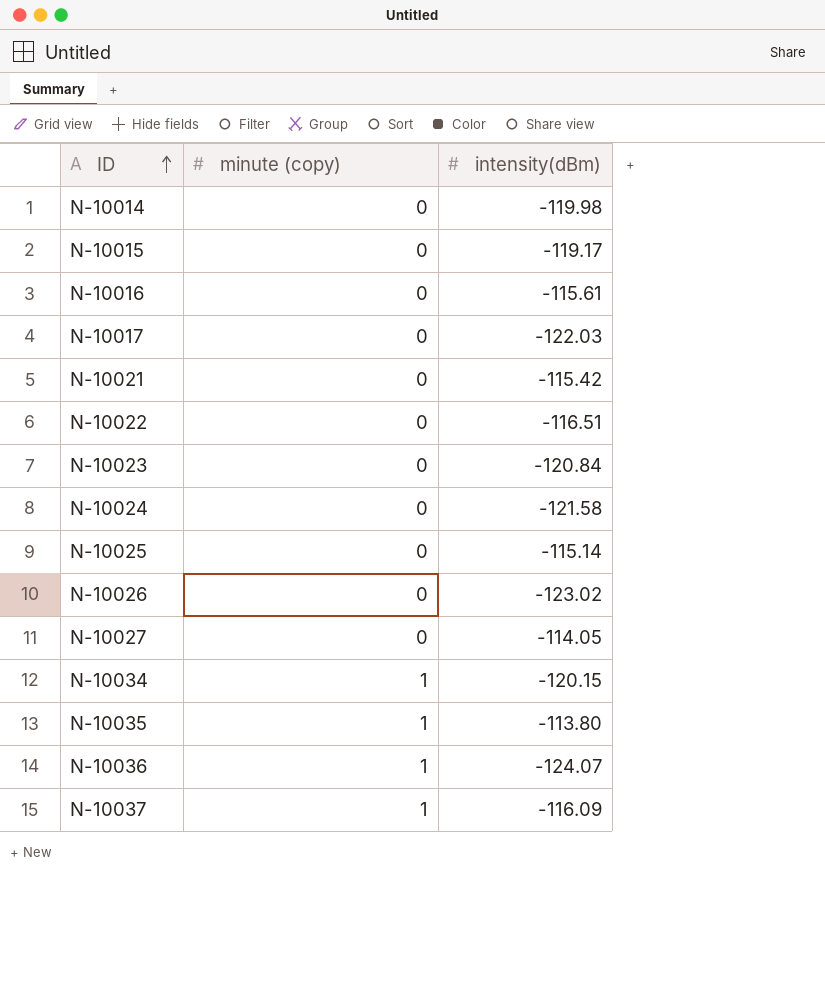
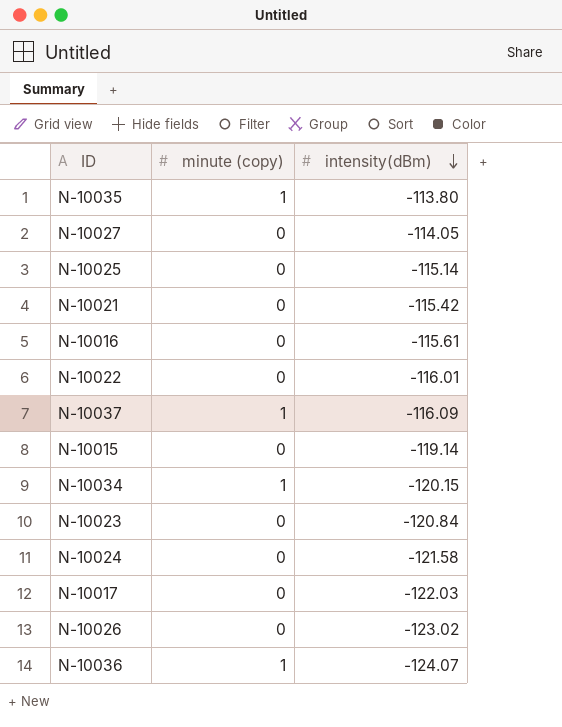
row order: ID ascending -> intensity(dBm) descending
row N-10014: 0 | -119.98 -> none
N-10022 | intensity(dBm): -116.51 -> -116.01
N-10015 | intensity(dBm): -119.17 -> -119.14

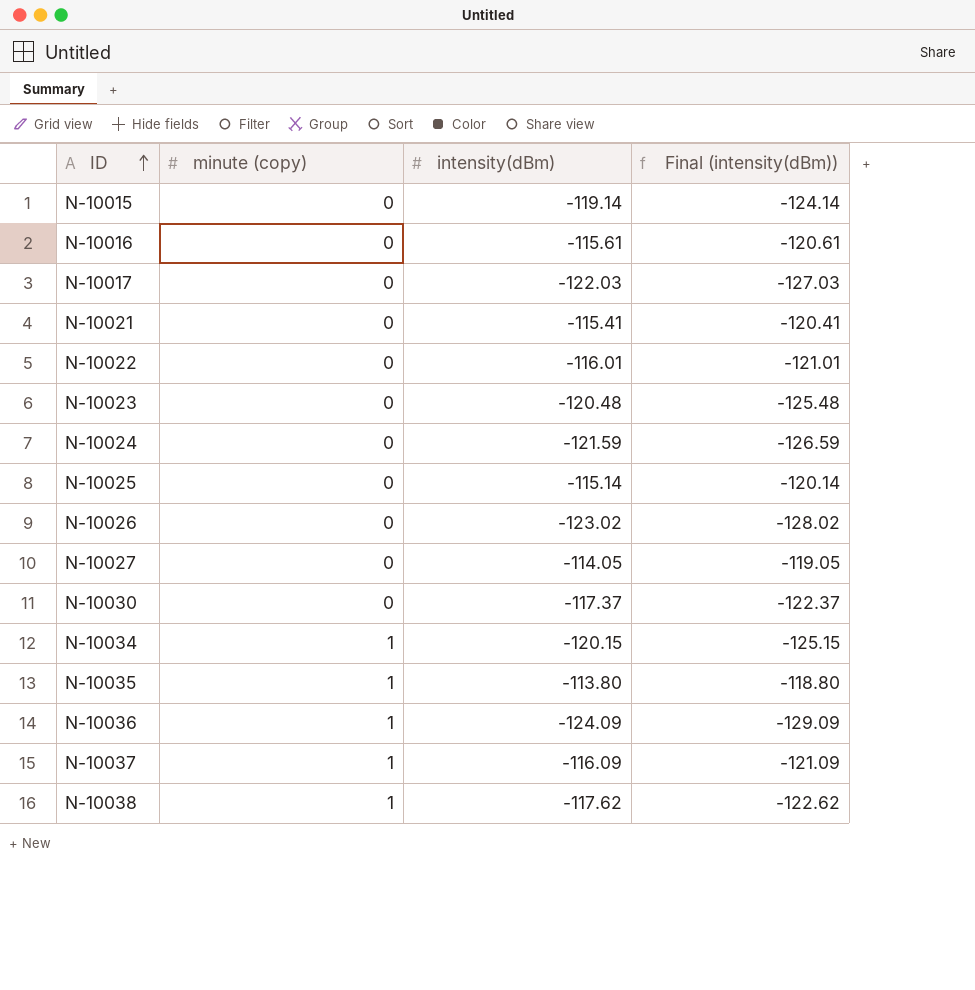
row order: intensity(dBm) descending -> ID ascending
column Final (intensity(dBm)) | formula: none -> [intensity(dBm)] - 5
N-10021 | intensity(dBm): -115.42 -> -115.41
N-10023 | intensity(dBm): -120.84 -> -120.48
N-10024 | intensity(dBm): -121.58 -> -121.59
row N-10030: none -> 0 | -117.37 | -122.37
N-10036 | intensity(dBm): -124.07 -> -124.09
row N-10038: none -> 1 | -117.62 | -122.62

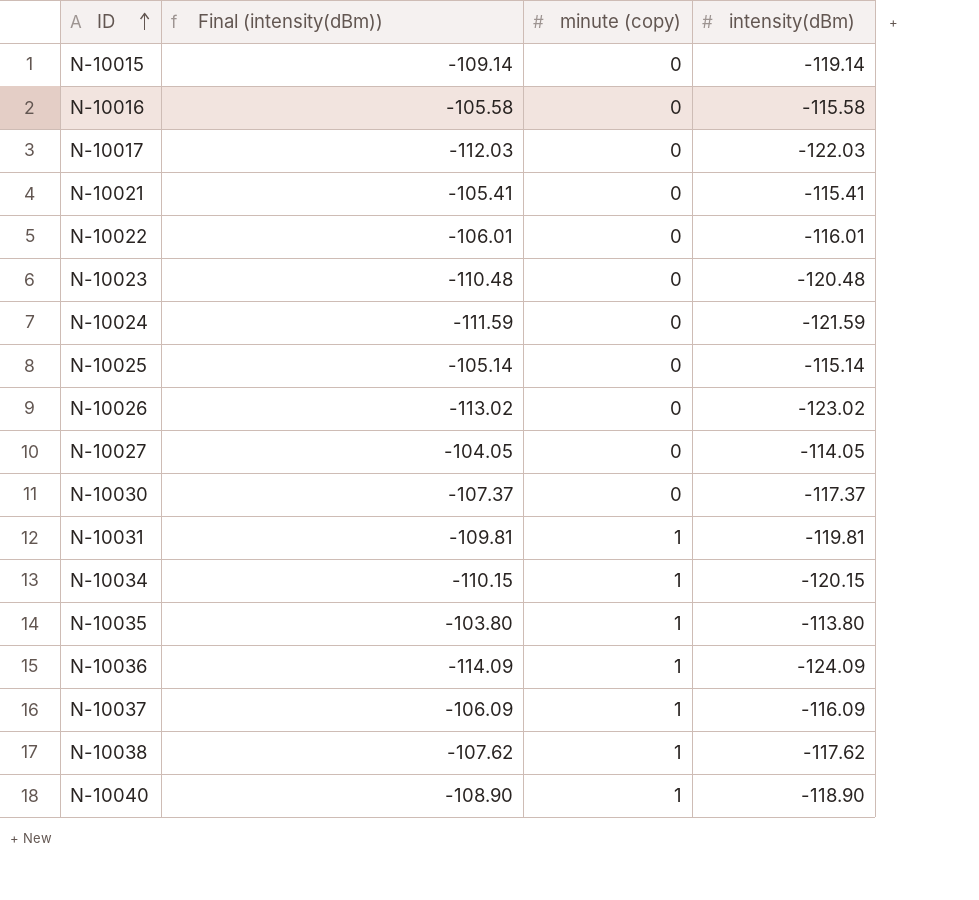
column Final (intensity(dBm)) | formula: [intensity(dBm)] - 5 -> [intensity(dBm)] + 10
column Final (intensity(dBm)) | position: 4 -> 2
N-10016 | intensity(dBm): -115.61 -> -115.58
row N-10031: none -> -109.81 | 1 | -119.81
row N-10040: none -> -108.90 | 1 | -118.90

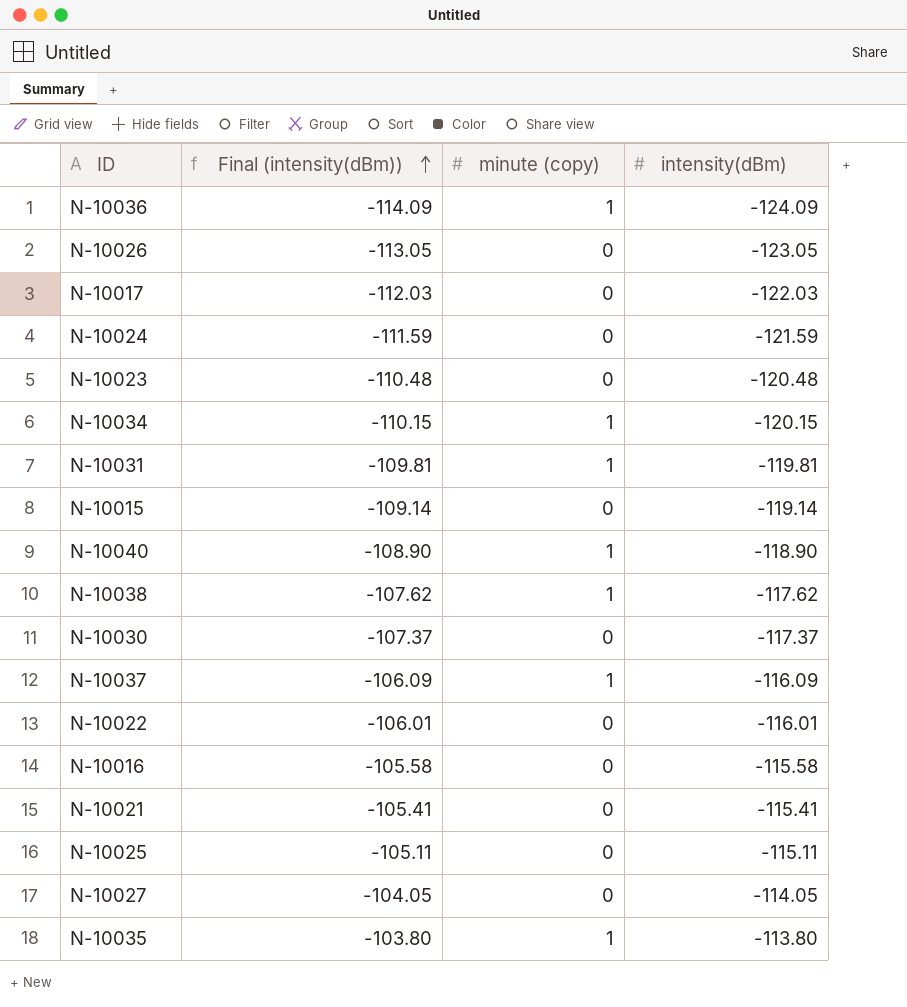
row order: ID ascending -> Final (intensity(dBm)) ascending
N-10026 | Final (intensity(dBm)): -113.02 -> -113.05
N-10026 | intensity(dBm): -123.02 -> -123.05
N-10025 | Final (intensity(dBm)): -105.14 -> -105.11
N-10025 | intensity(dBm): -115.14 -> -115.11

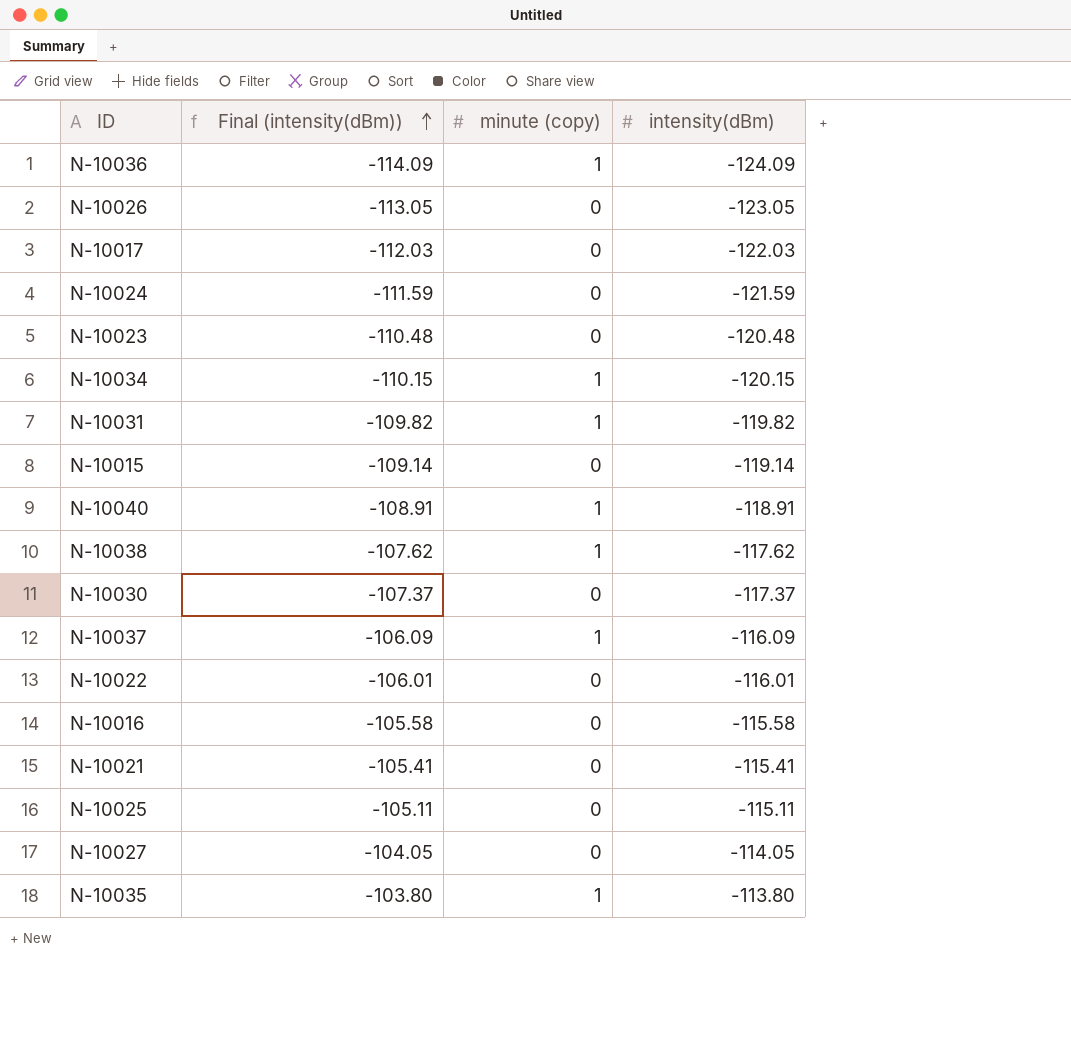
N-10031 | Final (intensity(dBm)): -109.81 -> -109.82
N-10031 | intensity(dBm): -119.81 -> -119.82
N-10040 | Final (intensity(dBm)): -108.90 -> -108.91
N-10040 | intensity(dBm): -118.90 -> -118.91

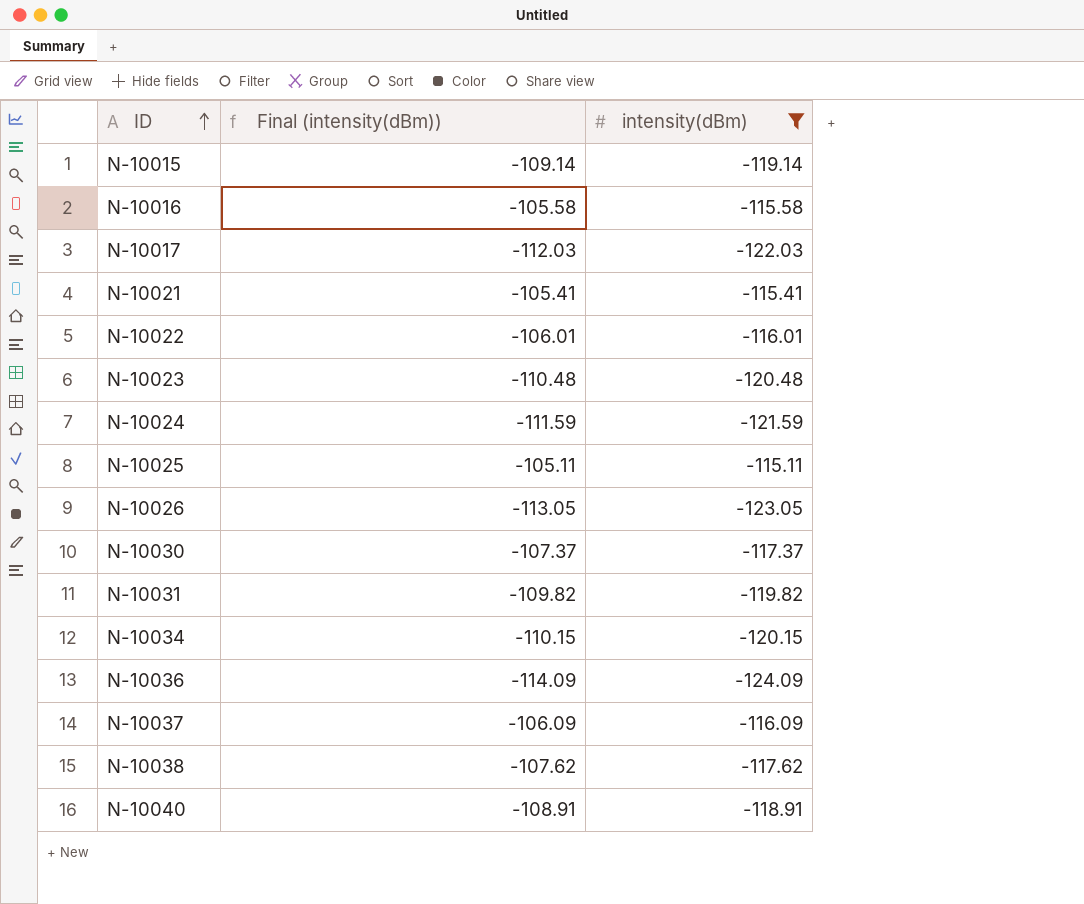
filter: none -> intensity(dBm) <= -115.11
row order: Final (intensity(dBm)) ascending -> ID ascending
column minute (copy) | position: 3 -> none

